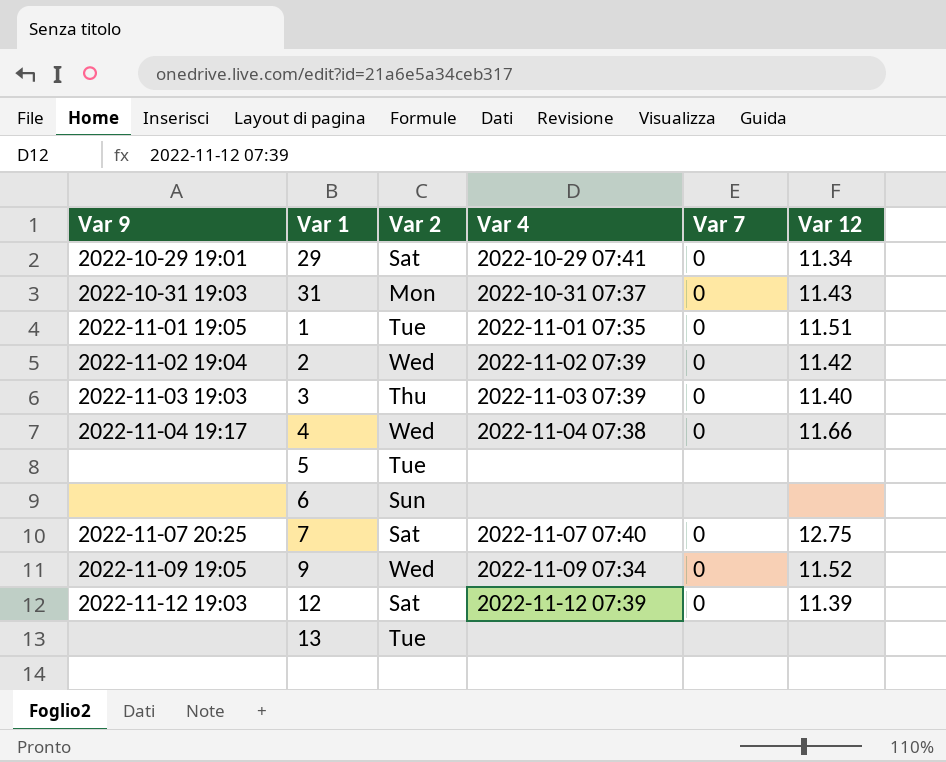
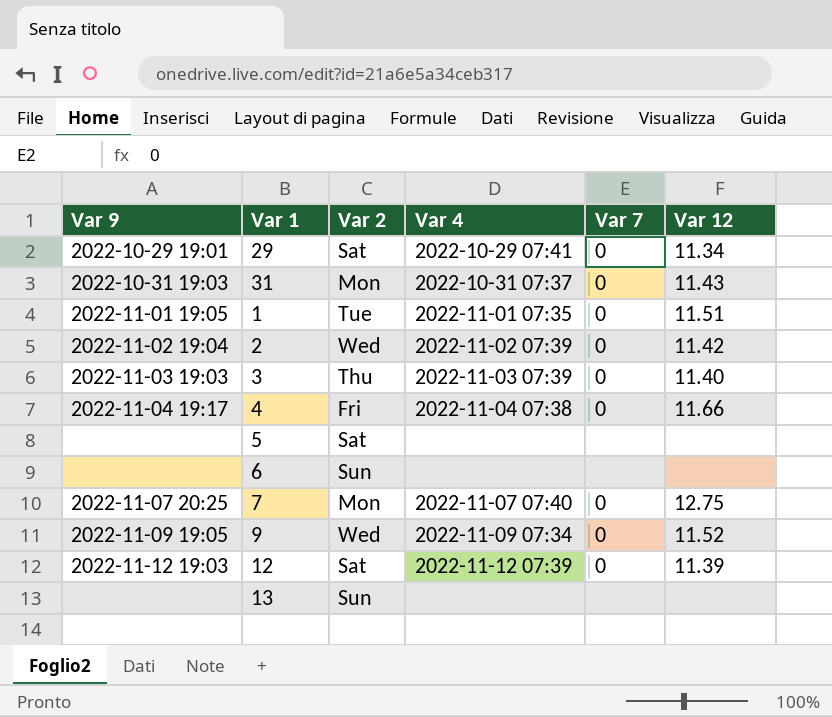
4 | Var 2: Wed -> Fri
5 | Var 2: Tue -> Sat
7 | Var 2: Sat -> Mon
13 | Var 2: Tue -> Sun

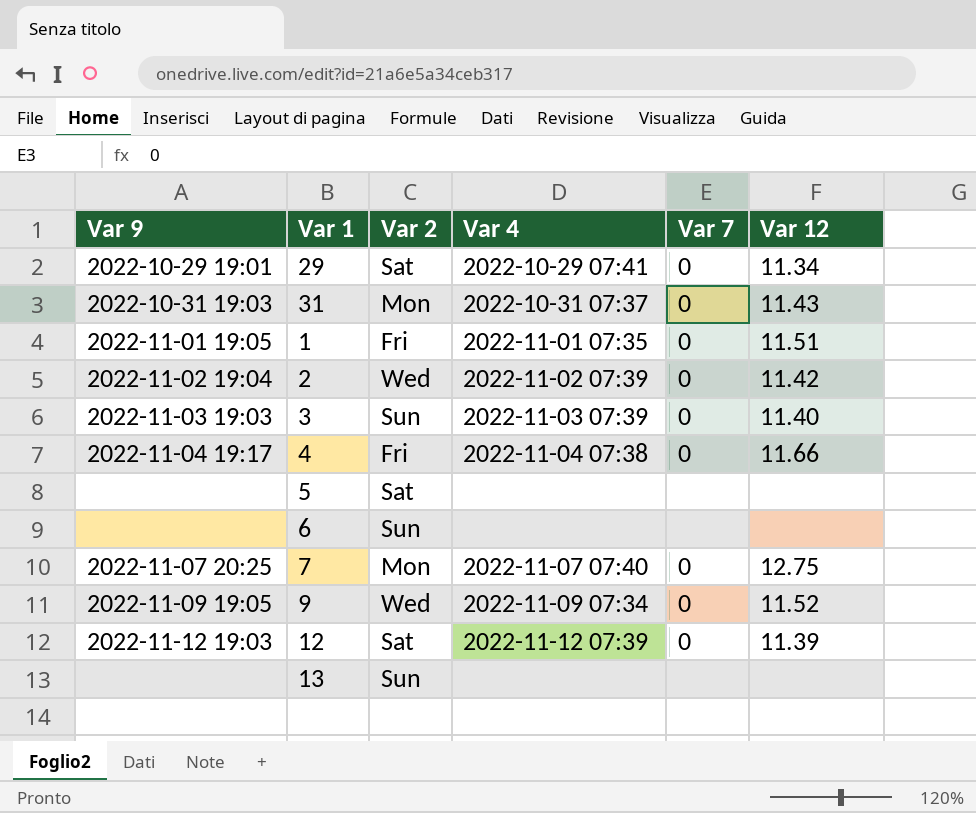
1 | Var 2: Tue -> Fri
3 | Var 2: Thu -> Sun

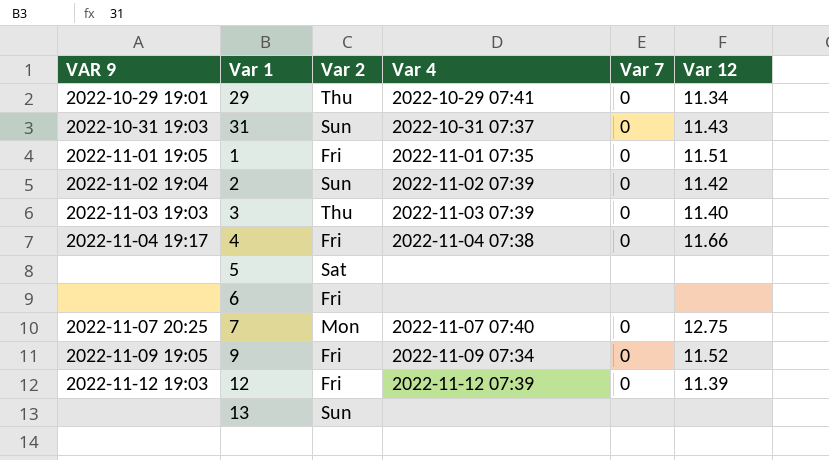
column name: Var 9 -> VAR 9
29 | Var 2: Sat -> Thu
31 | Var 2: Mon -> Sun
2 | Var 2: Wed -> Sun
3 | Var 2: Sun -> Thu
6 | Var 2: Sun -> Fri
9 | Var 2: Wed -> Fri
12 | Var 2: Sat -> Fri

